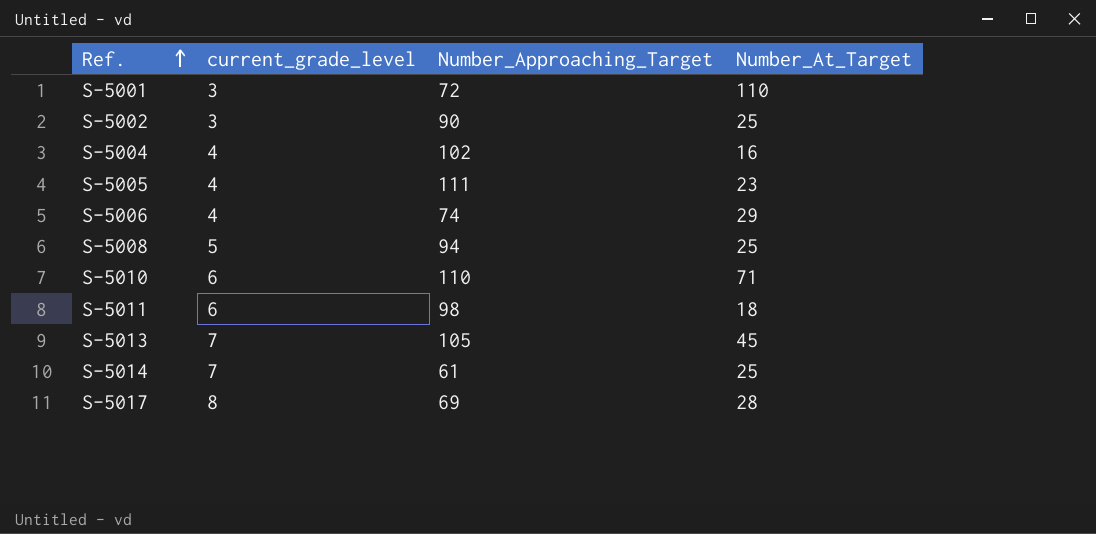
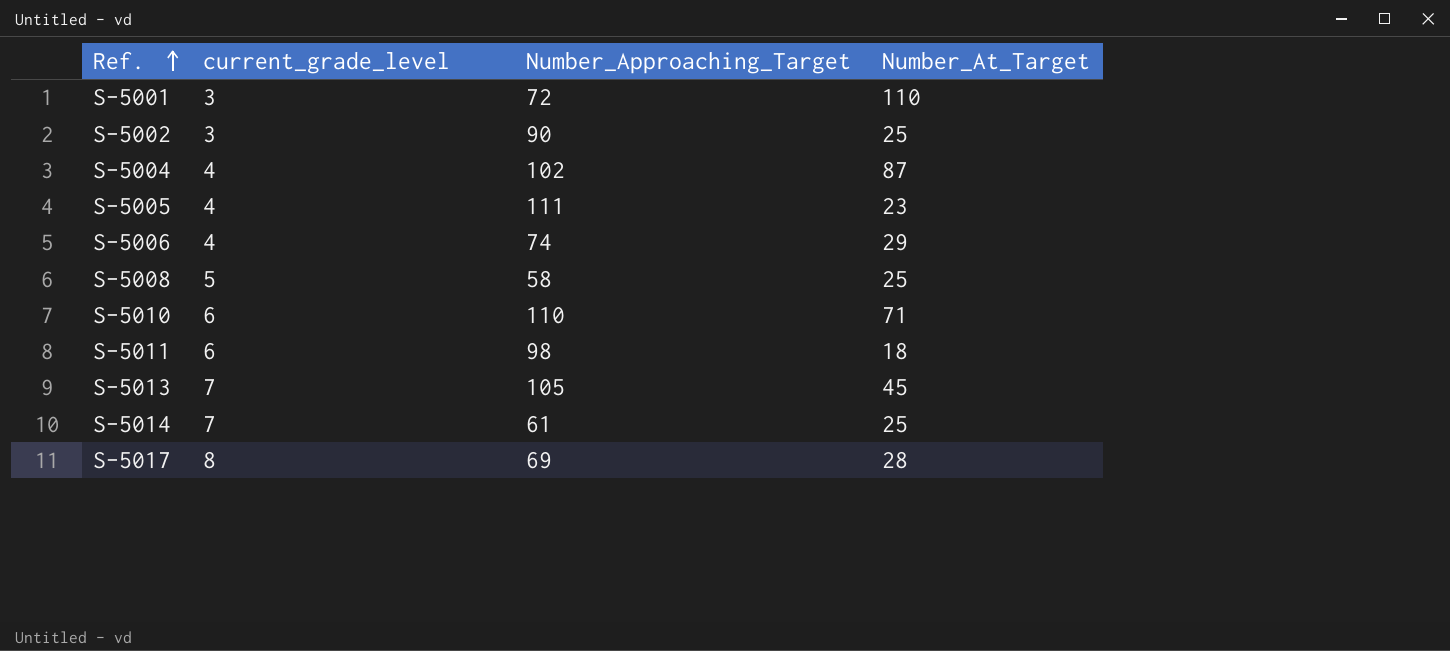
S-5004 | Number_At_Target: 16 -> 87
S-5008 | Number_Approaching_Target: 94 -> 58

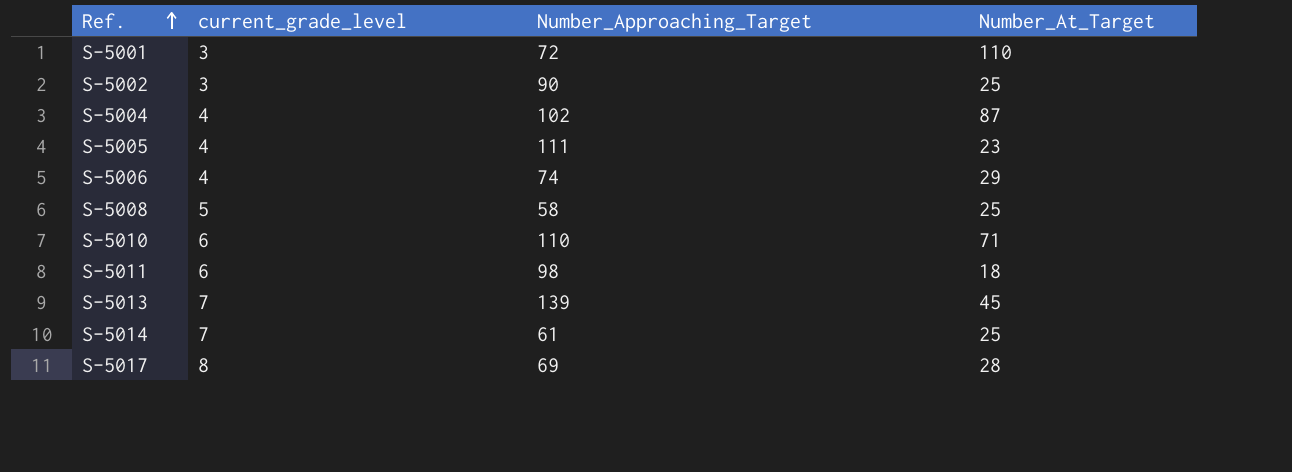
S-5013 | Number_Approaching_Target: 105 -> 139

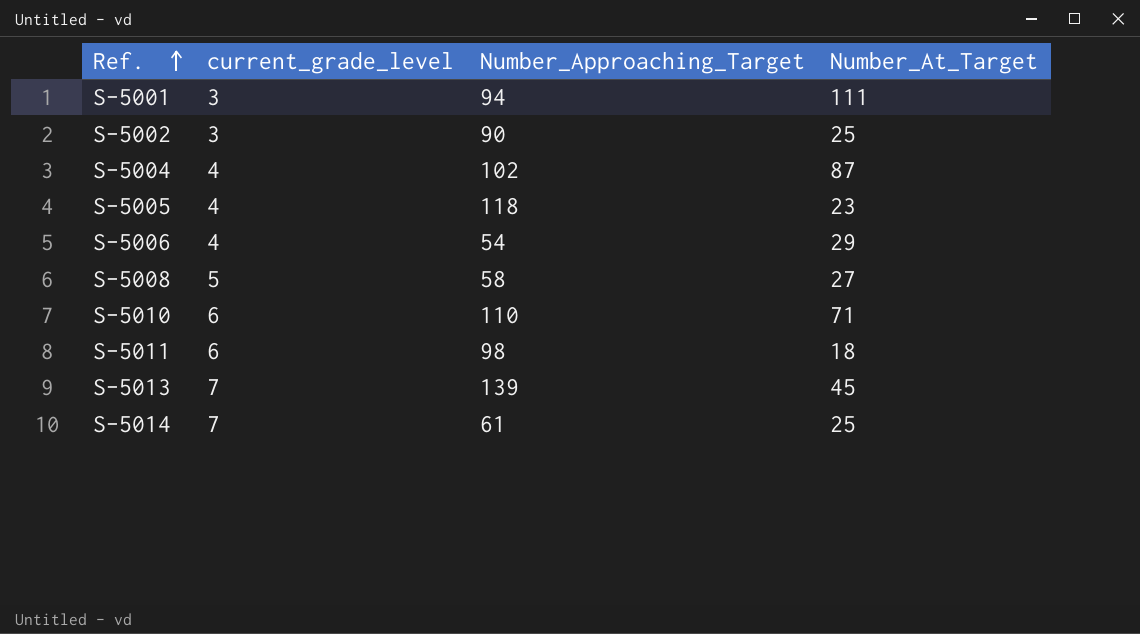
row S-5017: 8 | 69 | 28 -> none
S-5001 | Number_Approaching_Target: 72 -> 94
S-5001 | Number_At_Target: 110 -> 111
S-5005 | Number_Approaching_Target: 111 -> 118
S-5006 | Number_Approaching_Target: 74 -> 54
S-5008 | Number_At_Target: 25 -> 27

